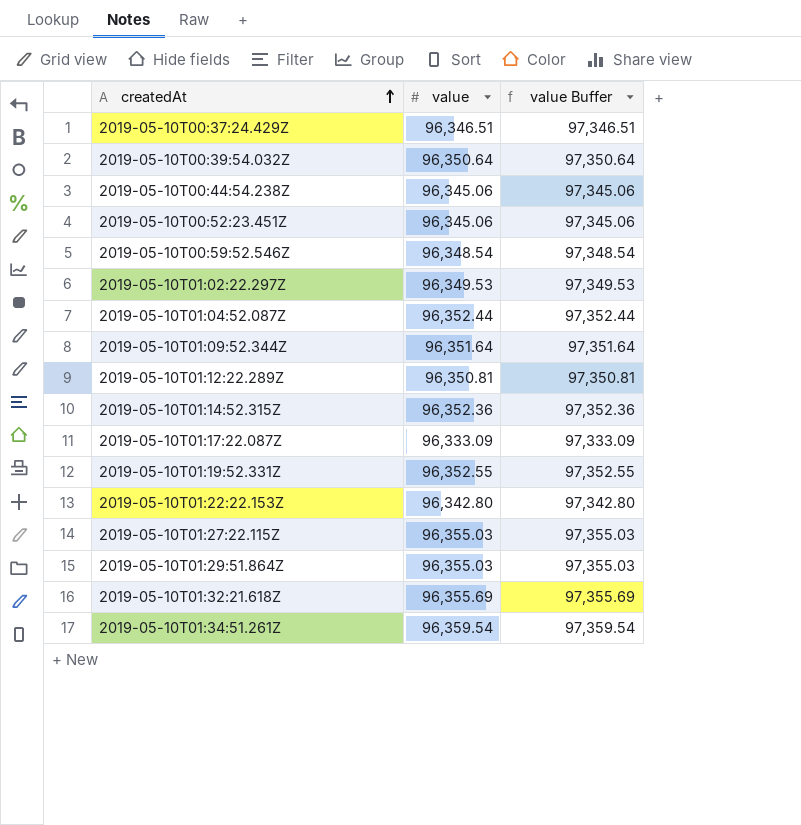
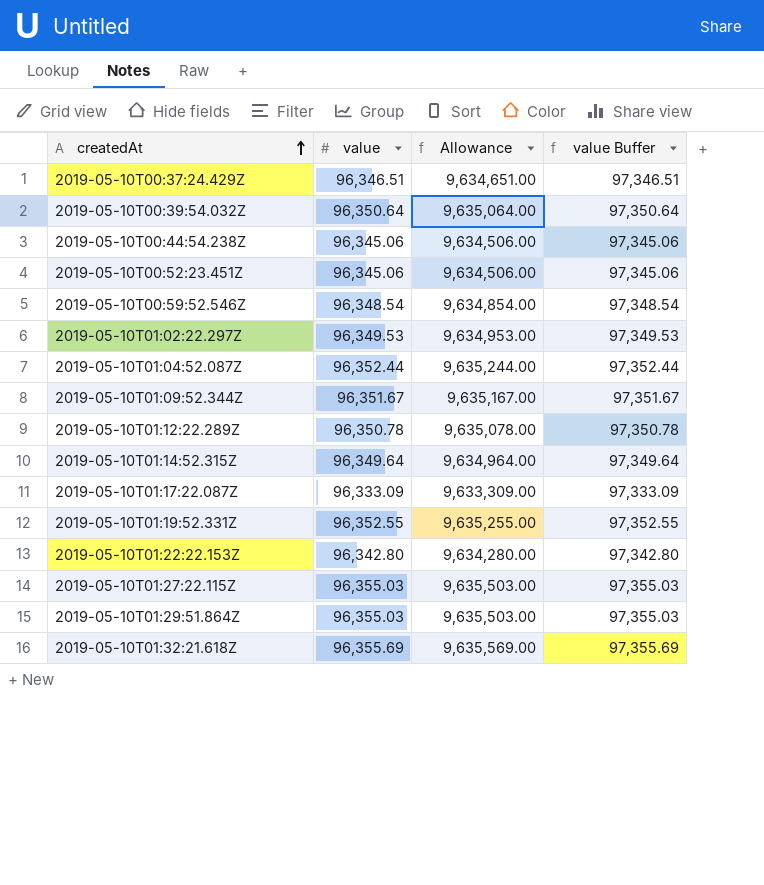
column Allowance | formula: none -> [value] * 100
row 2019-05-10T01:34:51.261Z: 96,359.54 | 97,359.54 -> none
2019-05-10T01:09:52.344Z | value: 96,351.64 -> 96,351.67
2019-05-10T01:09:52.344Z | value Buffer: 97,351.64 -> 97,351.67
2019-05-10T01:12:22.289Z | value: 96,350.81 -> 96,350.78
2019-05-10T01:12:22.289Z | value Buffer: 97,350.81 -> 97,350.78
2019-05-10T01:14:52.315Z | value: 96,352.36 -> 96,349.64
2019-05-10T01:14:52.315Z | value Buffer: 97,352.36 -> 97,349.64

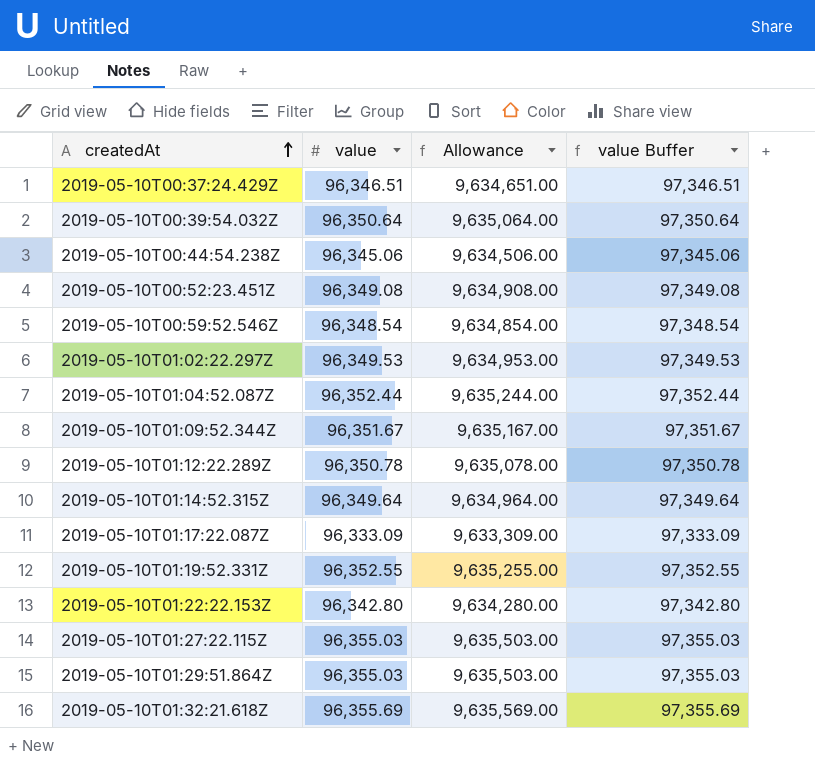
2019-05-10T00:52:23.451Z | value: 96,345.06 -> 96,349.08
2019-05-10T00:52:23.451Z | Allowance: 9,634,506.00 -> 9,634,908.00
2019-05-10T00:52:23.451Z | value Buffer: 97,345.06 -> 97,349.08

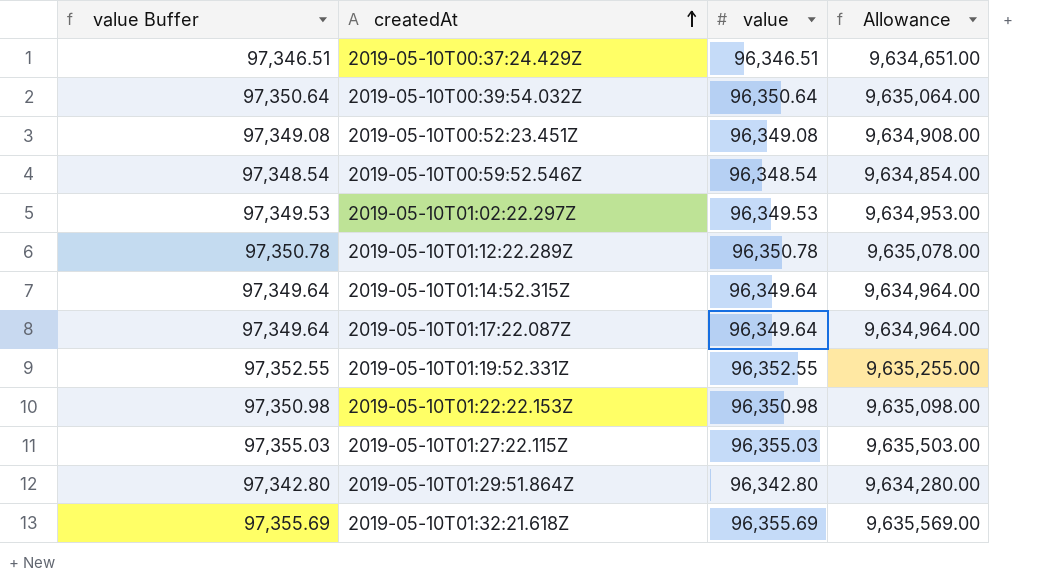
column value Buffer | position: 4 -> 1
row 2019-05-10T00:44:54.238Z: 96,345.06 | 9,634,506.00 | 97,345.06 -> none
row 2019-05-10T01:04:52.087Z: 96,352.44 | 9,635,244.00 | 97,352.44 -> none
row 2019-05-10T01:09:52.344Z: 96,351.67 | 9,635,167.00 | 97,351.67 -> none
2019-05-10T01:17:22.087Z | value Buffer: 97,333.09 -> 97,349.64
2019-05-10T01:17:22.087Z | value: 96,333.09 -> 96,349.64
2019-05-10T01:17:22.087Z | Allowance: 9,633,309.00 -> 9,634,964.00
2019-05-10T01:22:22.153Z | value Buffer: 97,342.80 -> 97,350.98
2019-05-10T01:22:22.153Z | value: 96,342.80 -> 96,350.98
2019-05-10T01:22:22.153Z | Allowance: 9,634,280.00 -> 9,635,098.00
2019-05-10T01:29:51.864Z | value Buffer: 97,355.03 -> 97,342.80
2019-05-10T01:29:51.864Z | value: 96,355.03 -> 96,342.80
2019-05-10T01:29:51.864Z | Allowance: 9,635,503.00 -> 9,634,280.00

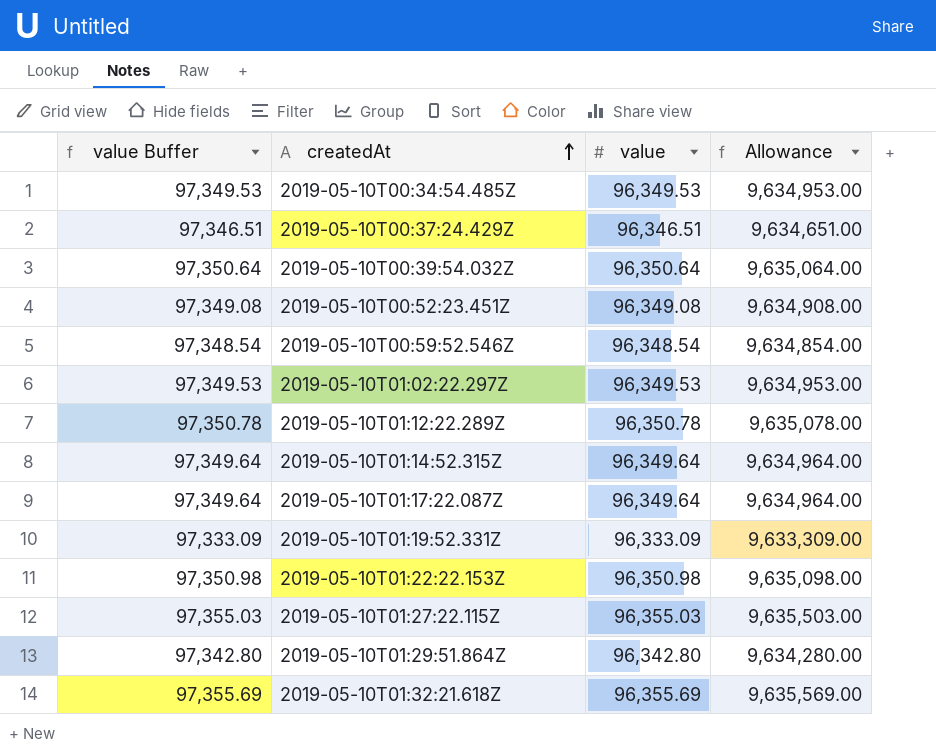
row 2019-05-10T00:34:54.485Z: none -> 97,349.53 | 96,349.53 | 9,634,953.00
2019-05-10T01:19:52.331Z | value Buffer: 97,352.55 -> 97,333.09
2019-05-10T01:19:52.331Z | value: 96,352.55 -> 96,333.09
2019-05-10T01:19:52.331Z | Allowance: 9,635,255.00 -> 9,633,309.00

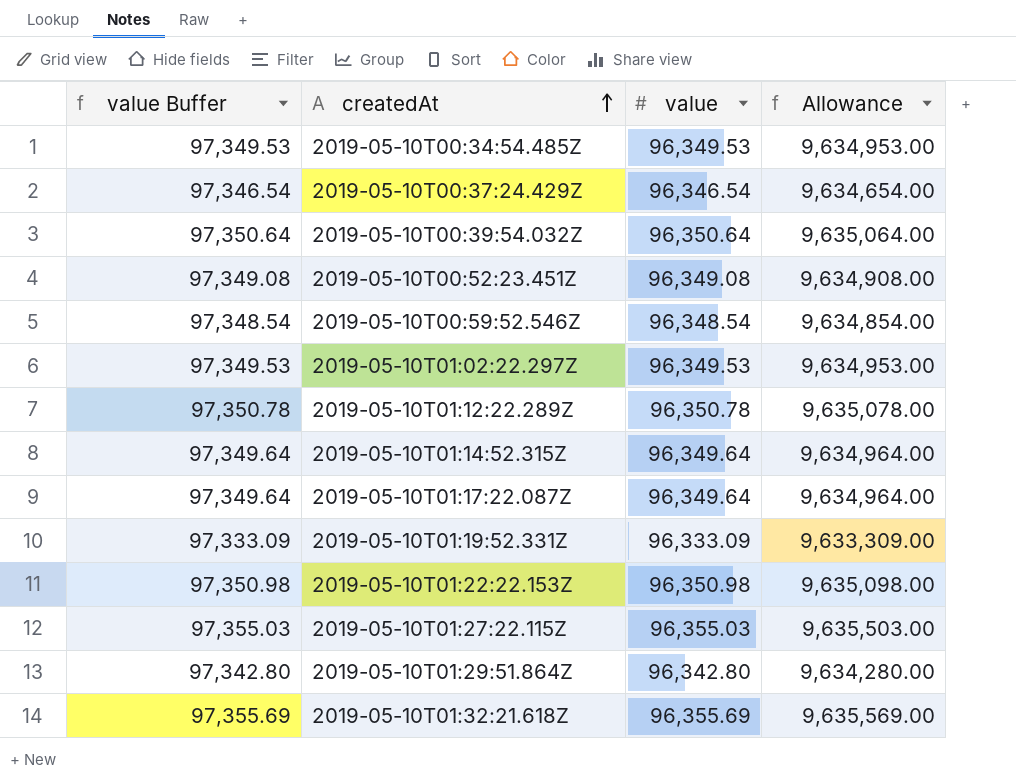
2019-05-10T00:37:24.429Z | value Buffer: 97,346.51 -> 97,346.54
2019-05-10T00:37:24.429Z | value: 96,346.51 -> 96,346.54
2019-05-10T00:37:24.429Z | Allowance: 9,634,651.00 -> 9,634,654.00

